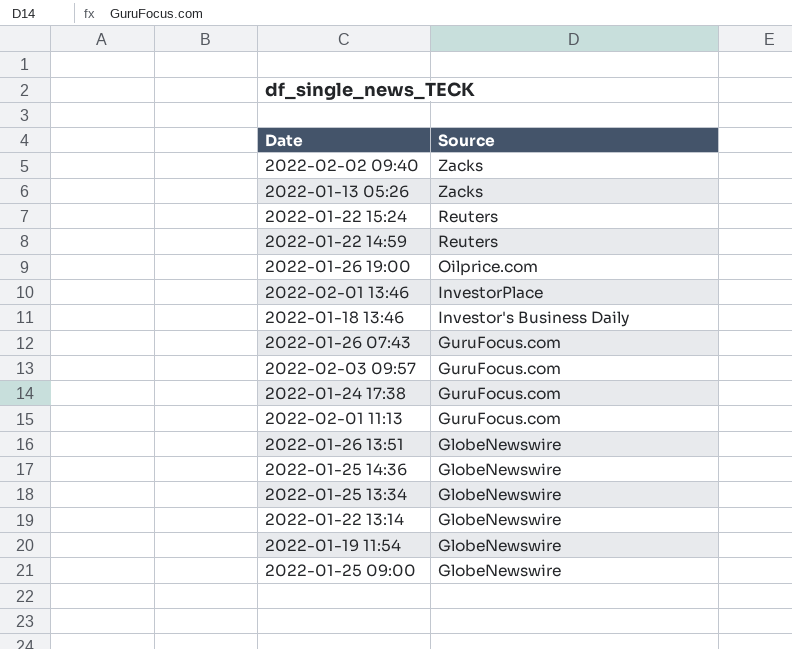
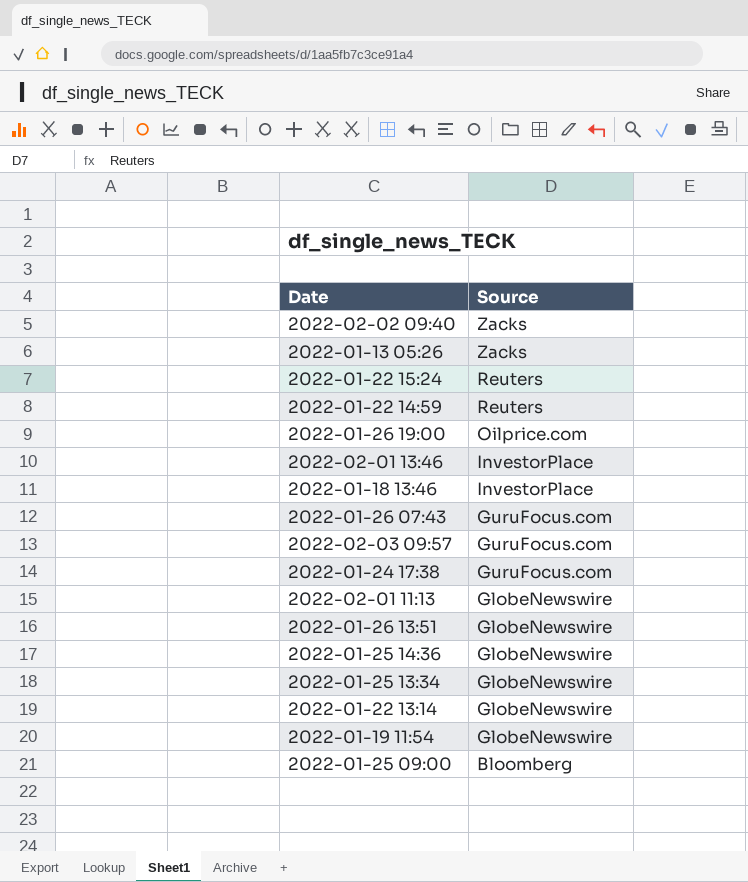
2022-01-18 13:46 | Source: Investor's Business Daily -> InvestorPlace
2022-02-01 11:13 | Source: GuruFocus.com -> GlobeNewswire
2022-01-25 09:00 | Source: GlobeNewswire -> Bloomberg

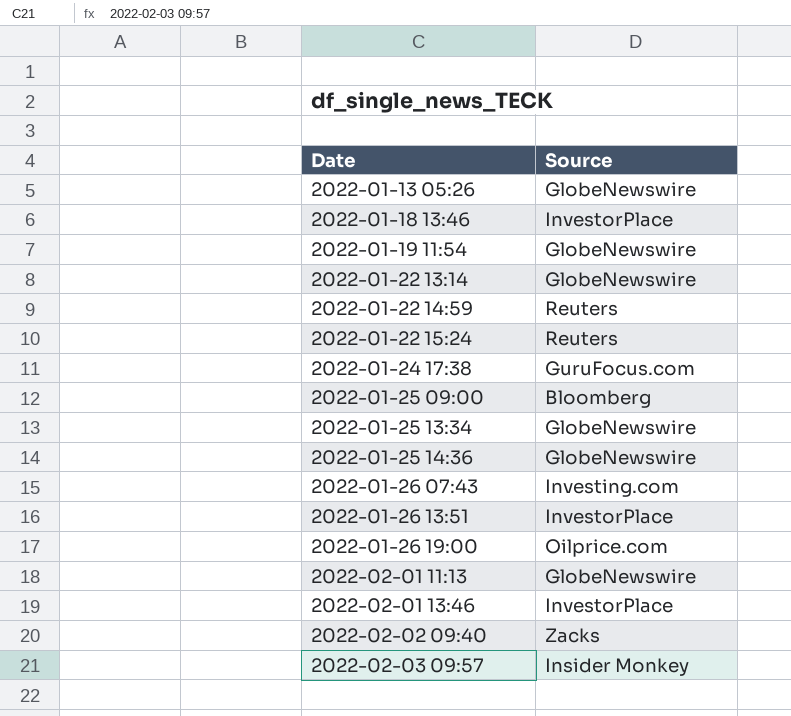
row order: Source descending -> Date ascending
2022-01-13 05:26 | Source: Zacks -> GlobeNewswire
2022-01-26 07:43 | Source: GuruFocus.com -> Investing.com
2022-01-26 13:51 | Source: GlobeNewswire -> InvestorPlace
2022-02-03 09:57 | Source: GuruFocus.com -> Insider Monkey

